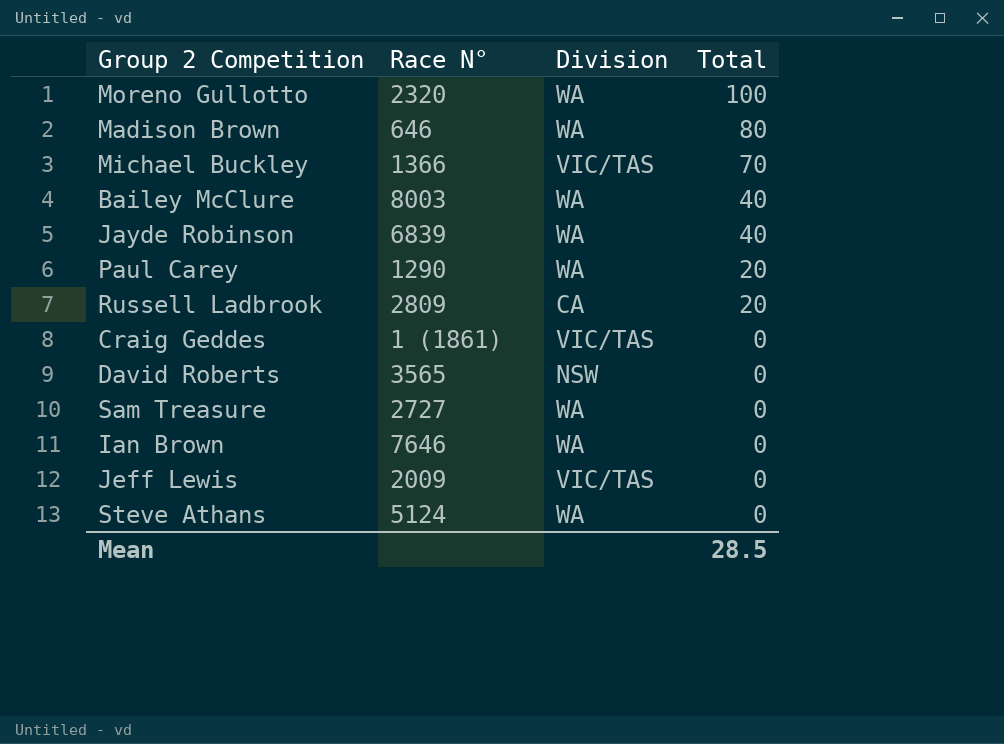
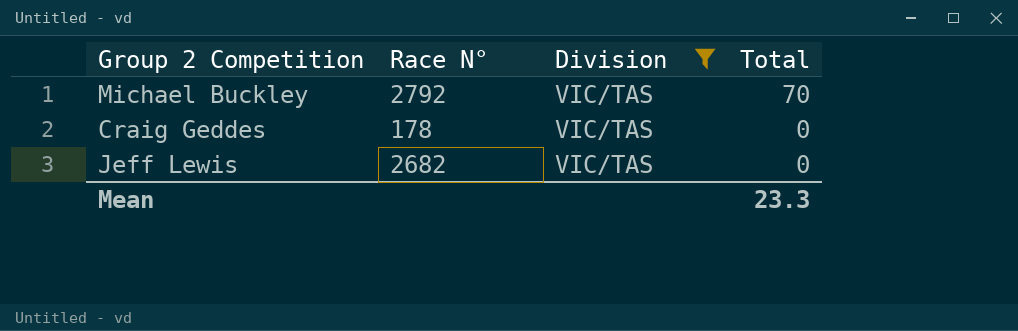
filter: none -> Division = VIC/TAS
Michael Buckley | Race N°: 1366 -> 2792
Craig Geddes | Race N°: 1 (1861) -> 178
Jeff Lewis | Race N°: 2009 -> 2682
Mean | Total: 28.5 -> 23.3

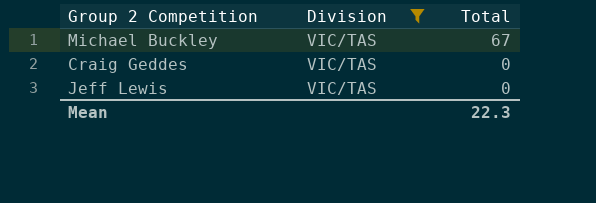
column Race N° | position: 2 -> none
Michael Buckley | Total: 70 -> 67
Mean | Total: 23.3 -> 22.3

